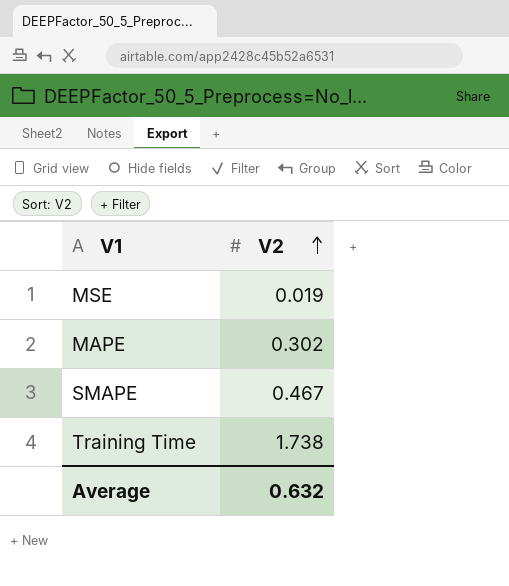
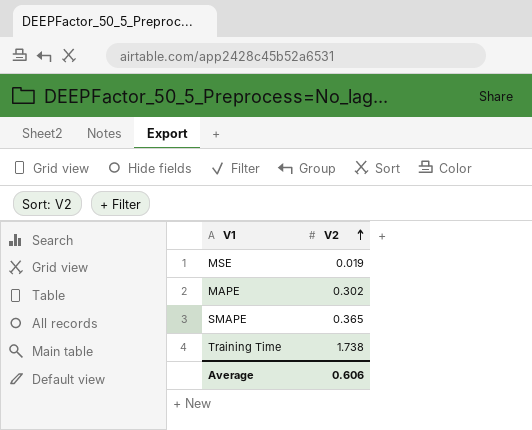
SMAPE | V2: 0.467 -> 0.365
Average | V2: 0.632 -> 0.606

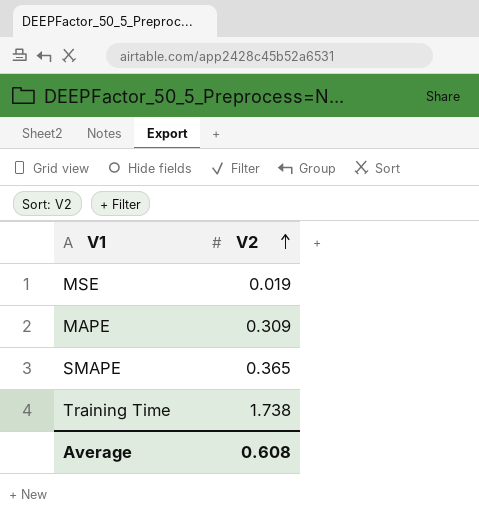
MAPE | V2: 0.302 -> 0.309
Average | V2: 0.606 -> 0.608

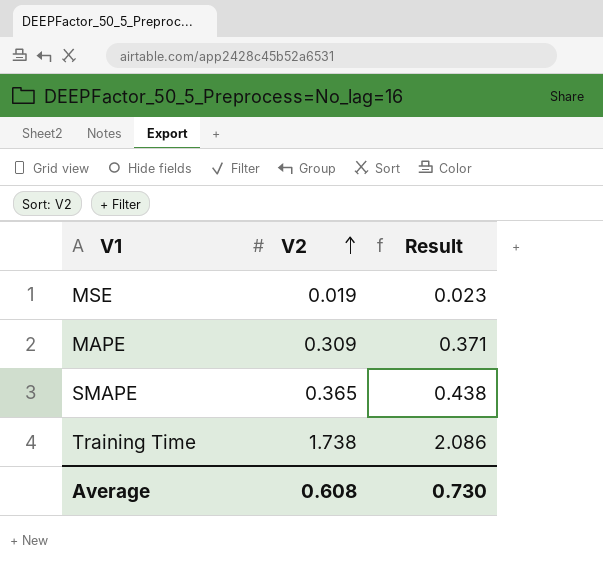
column Result | formula: none -> [V2] * 1.2

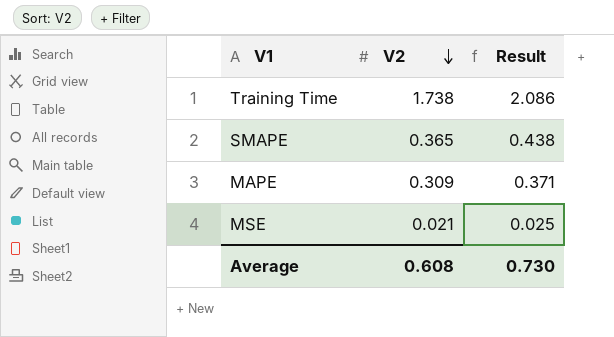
row order: V2 ascending -> V2 descending
MSE | V2: 0.019 -> 0.021
MSE | Result: 0.023 -> 0.025

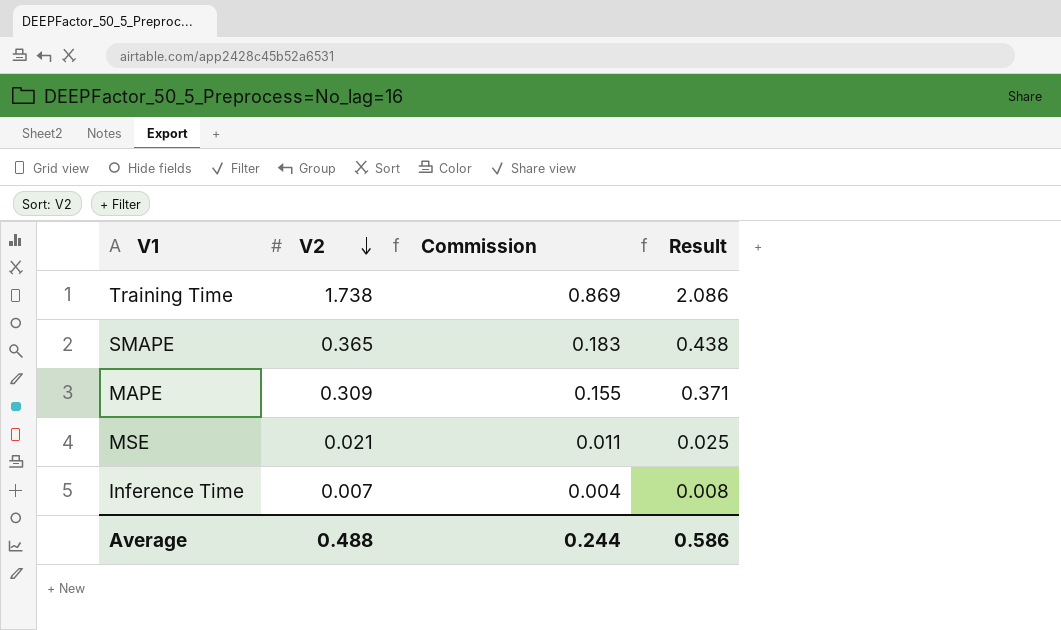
column Commission | formula: none -> [V2] * 0.5
row Inference Time: none -> 0.007 | 0.004 | 0.008
Average | V2: 0.608 -> 0.488
Average | Result: 0.730 -> 0.586

